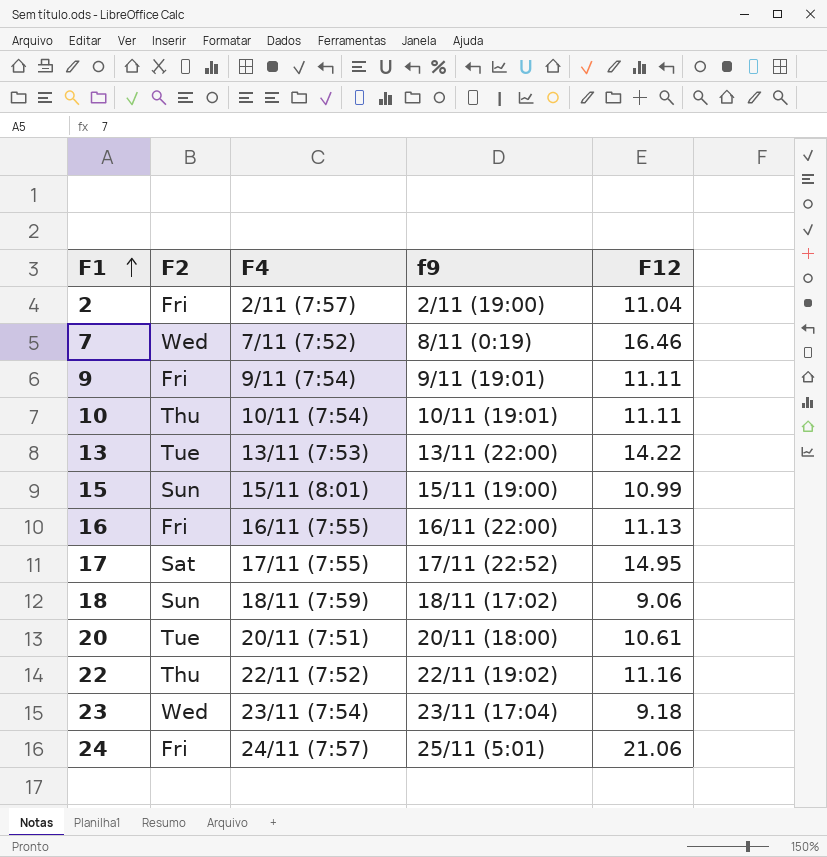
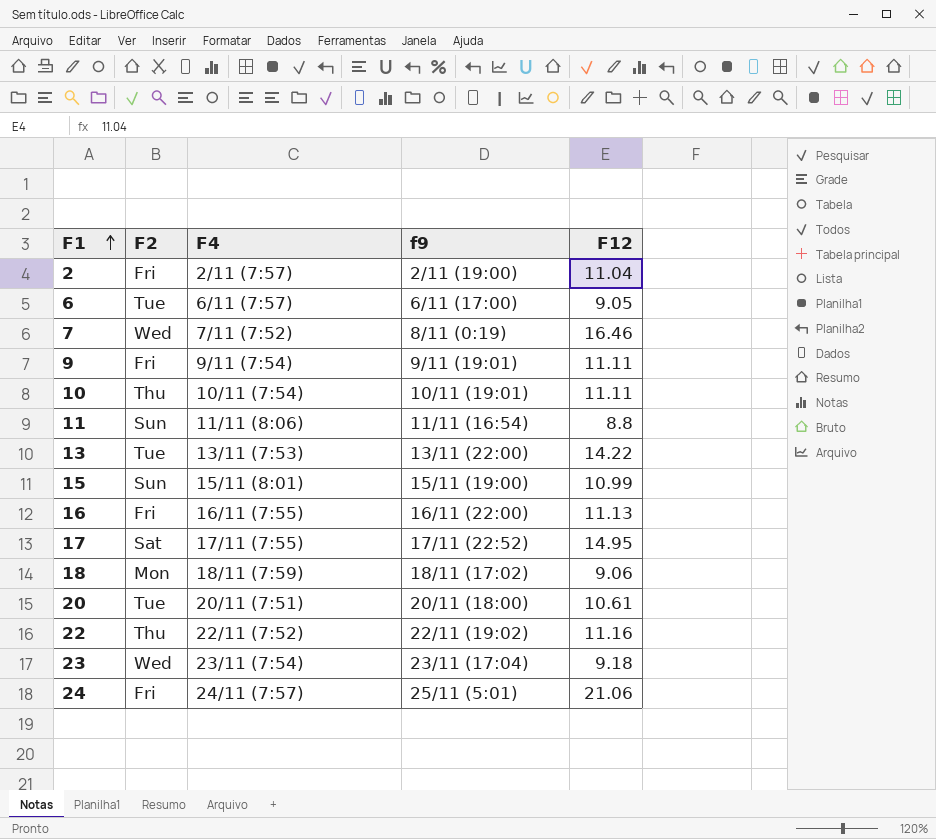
row 6: none -> Tue | 6/11 (7:57) | 6/11 (17:00) | 9.05
row 11: none -> Sun | 11/11 (8:06) | 11/11 (16:54) | 8.8
18 | F2: Sun -> Mon

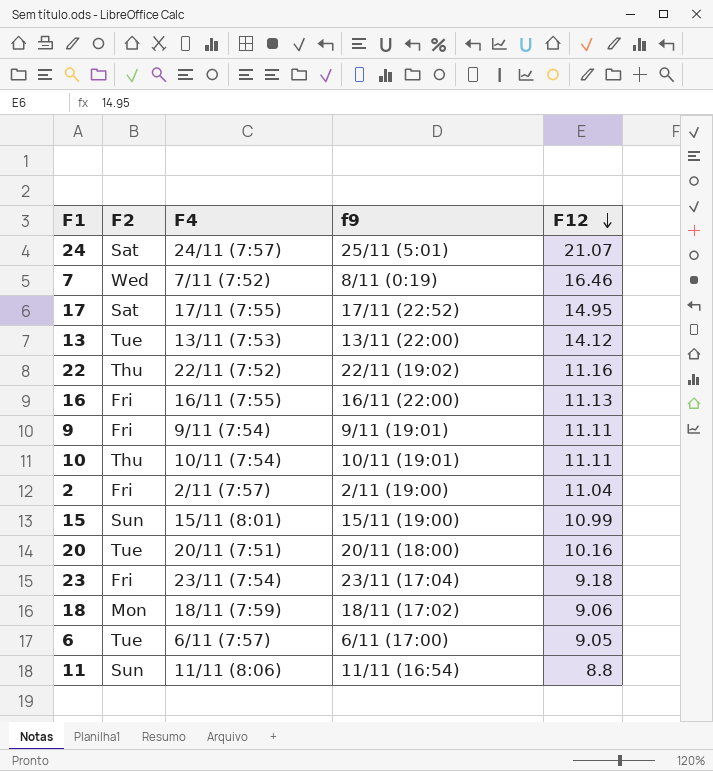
row order: F1 ascending -> F12 descending
24 | F2: Fri -> Sat
24 | F12: 21.06 -> 21.07
13 | F12: 14.22 -> 14.12
20 | F12: 10.61 -> 10.16
23 | F2: Wed -> Fri

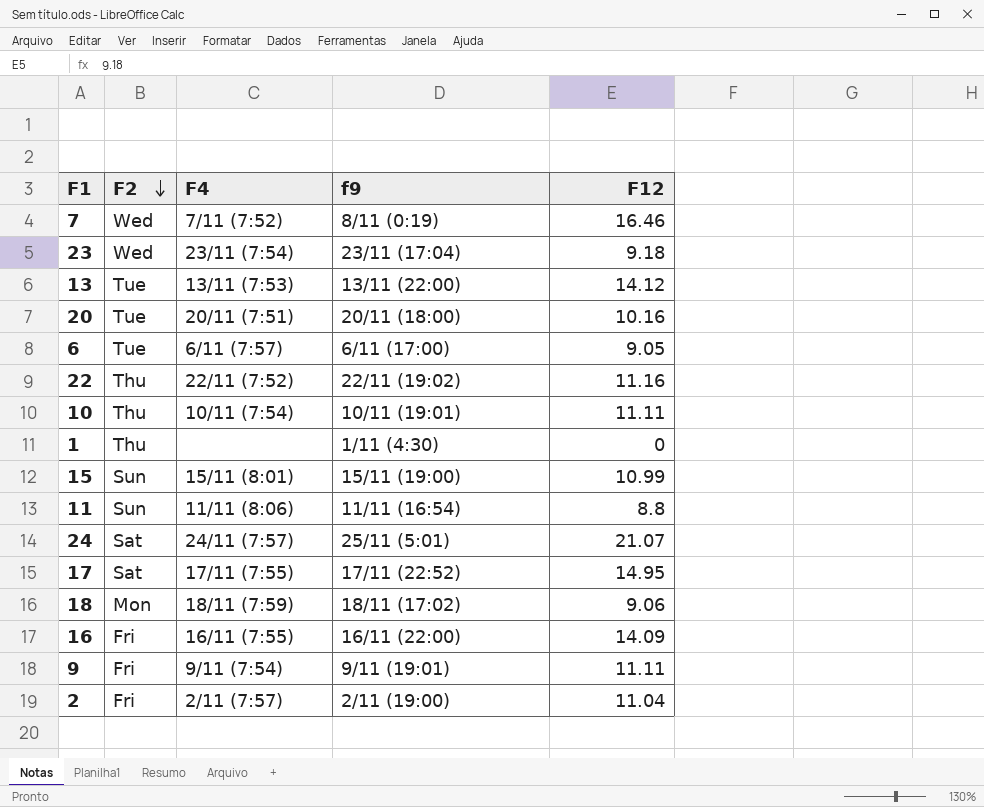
row order: F12 descending -> F2 descending
23 | F2: Fri -> Wed
row 1: none -> Thu | none | 1/11 (4:30) | 0
16 | F12: 11.13 -> 14.09

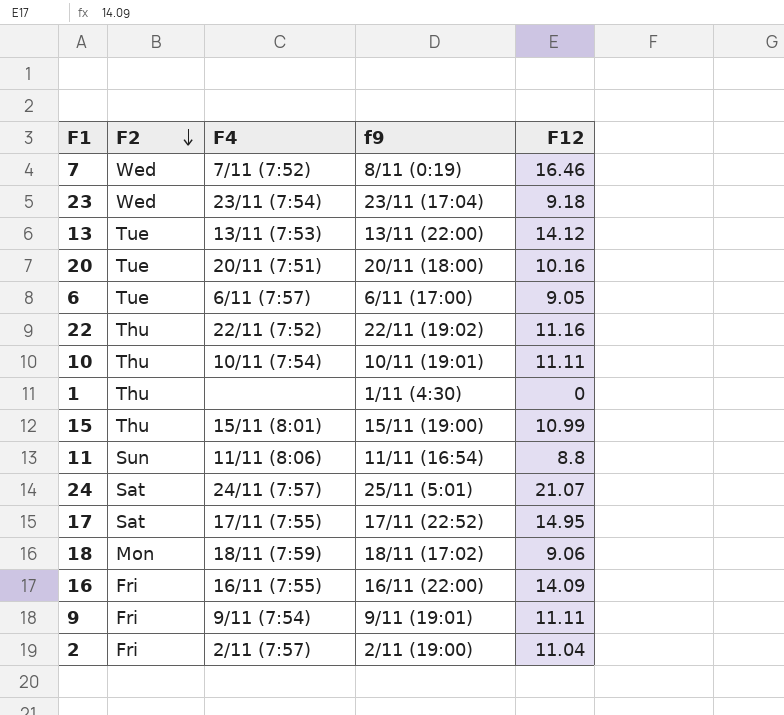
15 | F2: Sun -> Thu

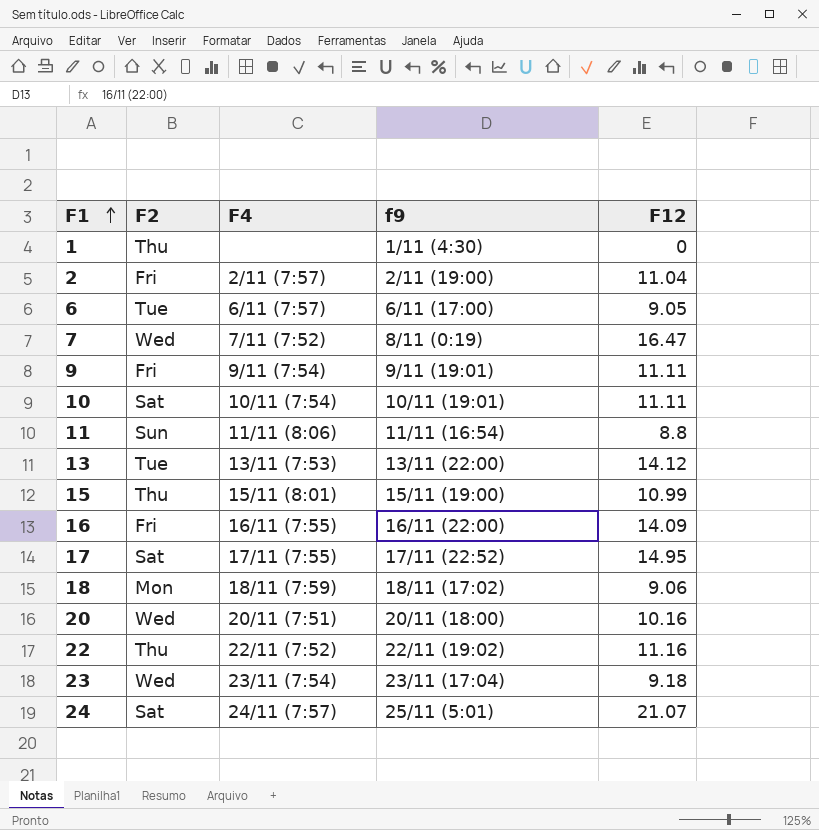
row order: F2 descending -> F1 ascending
7 | F12: 16.46 -> 16.47
10 | F2: Thu -> Sat
20 | F2: Tue -> Wed

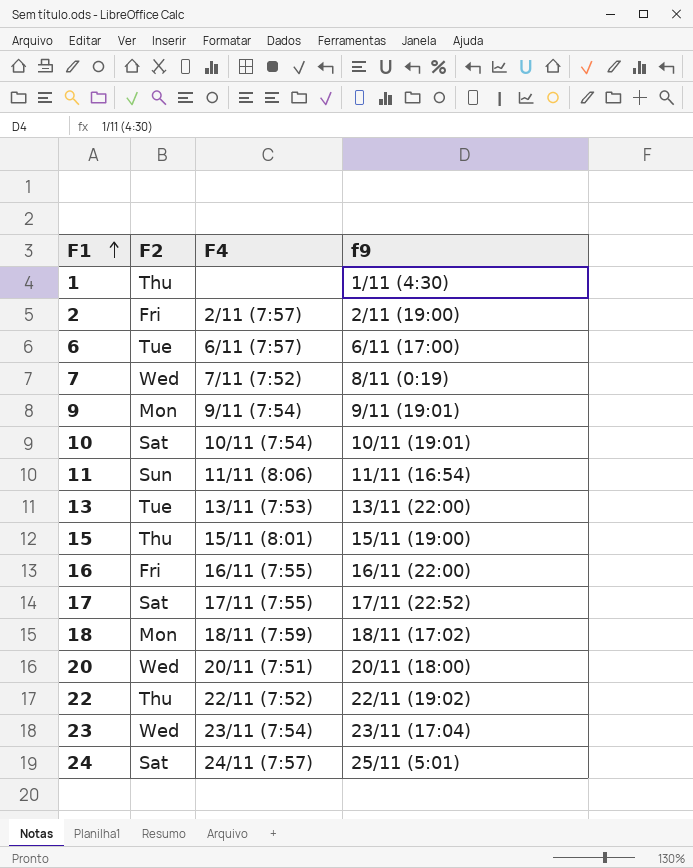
column F12 | position: 5 -> none
9 | F2: Fri -> Mon

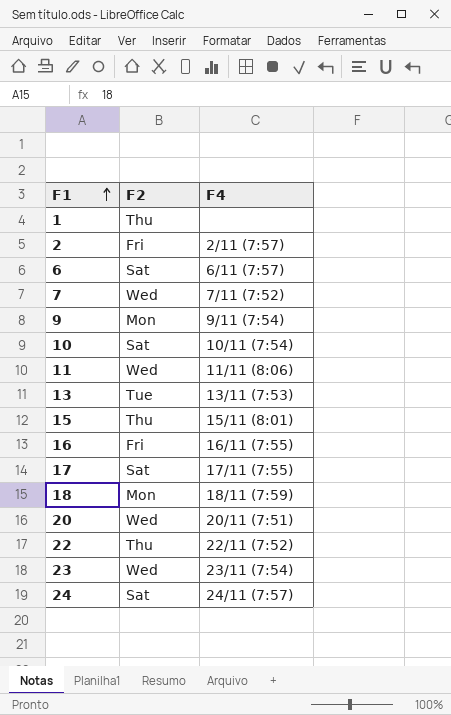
column f9 | position: 4 -> none
6 | F2: Tue -> Sat
11 | F2: Sun -> Wed

